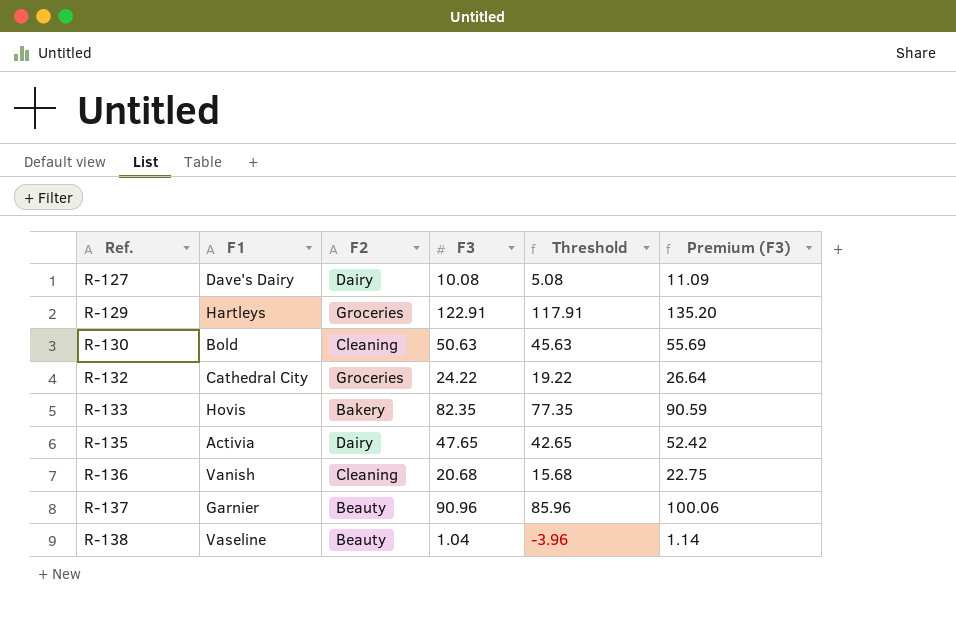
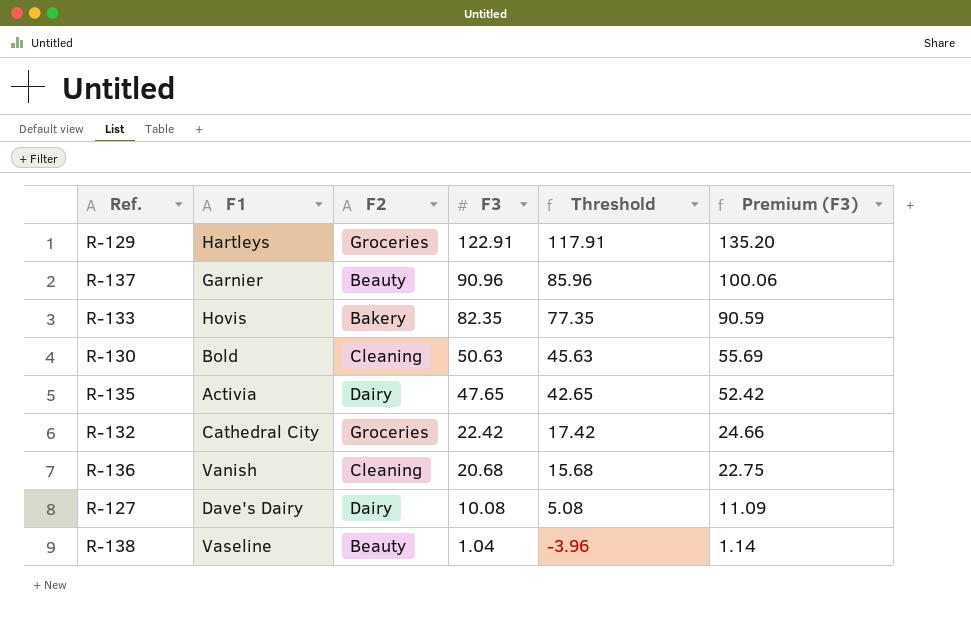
row order: Ref. ascending -> F3 descending
R-132 | F3: 24.22 -> 22.42
R-132 | Threshold: 19.22 -> 17.42
R-132 | Premium (F3): 26.64 -> 24.66

